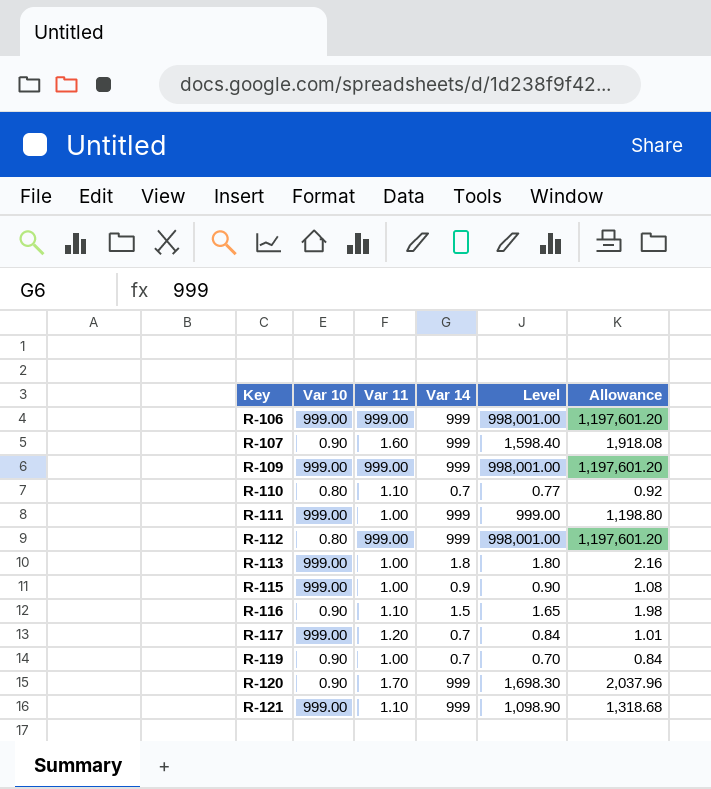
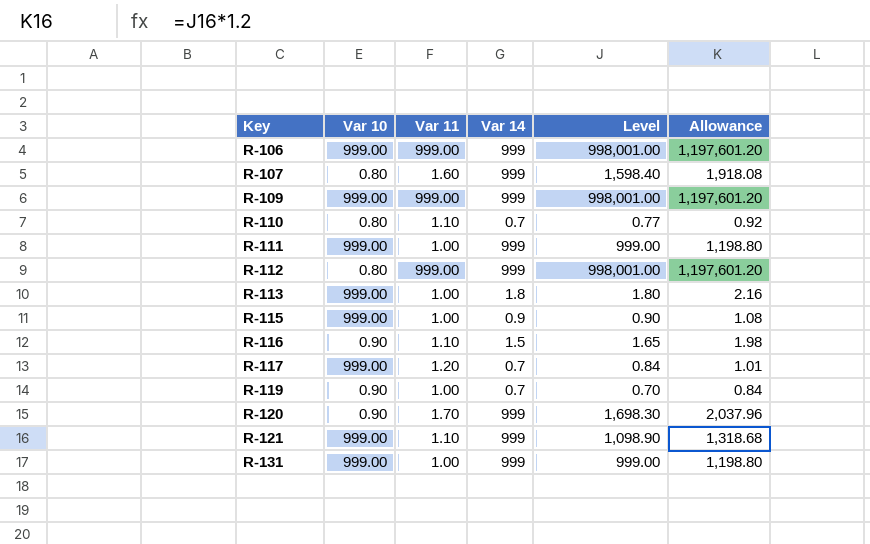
R-107 | Var 10: 0.90 -> 0.80
row R-131: none -> 999.00 | 1.00 | 999 | 999.00 | 1,198.80

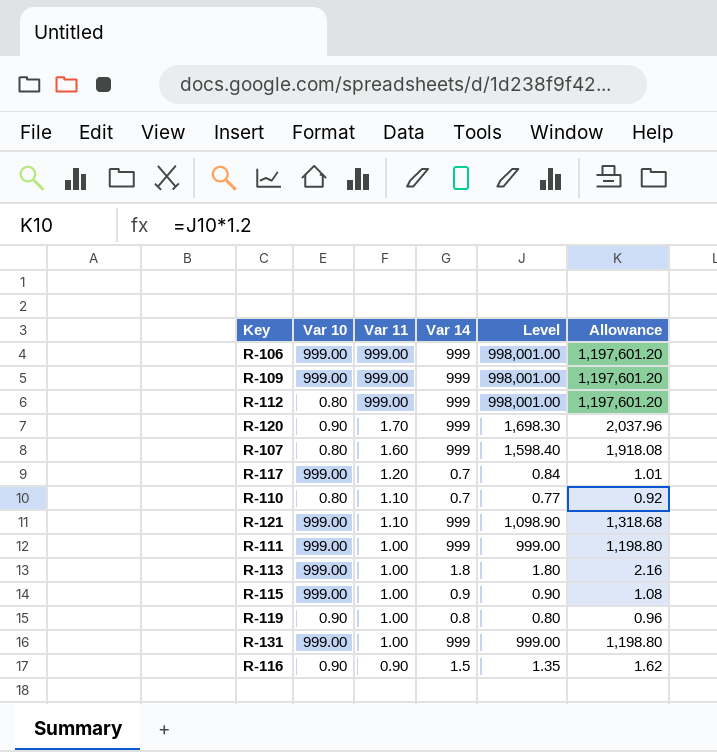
row order: Key ascending -> Var 11 descending
R-119 | Var 14: 0.7 -> 0.8
R-119 | Level: 0.70 -> 0.80
R-119 | Allowance: 0.84 -> 0.96
R-116 | Var 11: 1.10 -> 0.90
R-116 | Level: 1.65 -> 1.35
R-116 | Allowance: 1.98 -> 1.62

